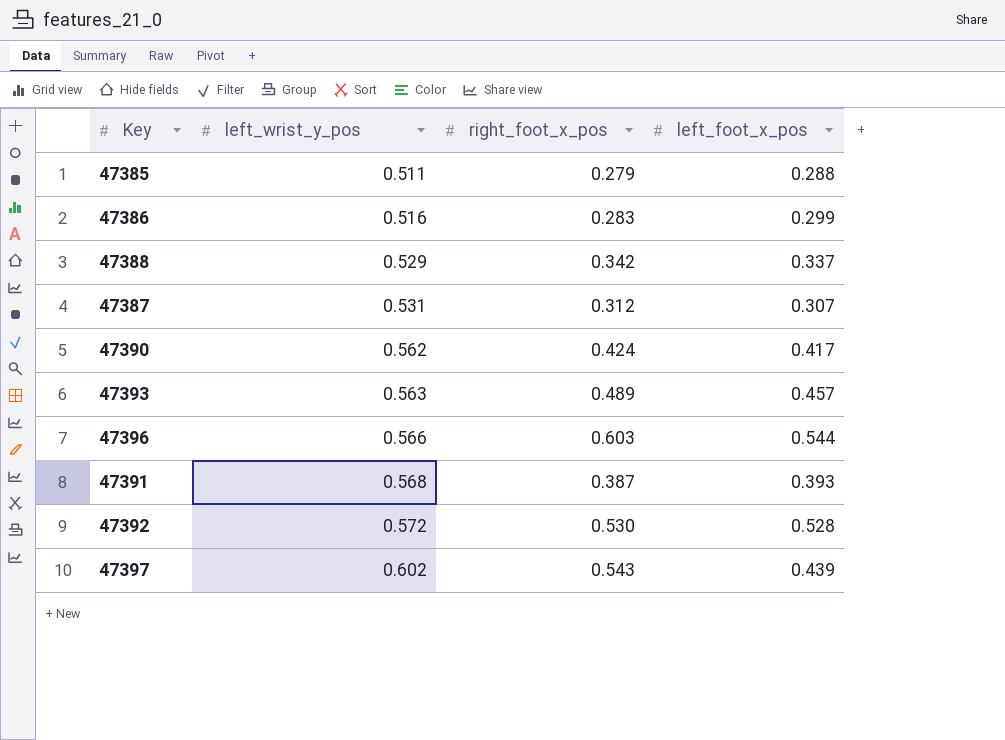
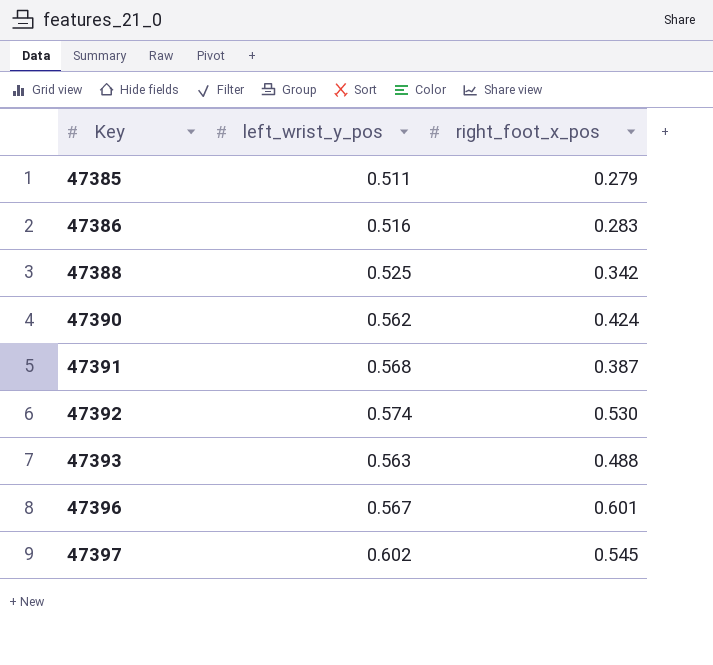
row order: left_wrist_y_pos ascending -> Key ascending
column left_foot_x_pos | position: 4 -> none
row 47387: 0.531 | 0.312 | 0.307 -> none
47388 | left_wrist_y_pos: 0.529 -> 0.525
47392 | left_wrist_y_pos: 0.572 -> 0.574
47393 | right_foot_x_pos: 0.489 -> 0.488
47396 | left_wrist_y_pos: 0.566 -> 0.567
47396 | right_foot_x_pos: 0.603 -> 0.601
47397 | right_foot_x_pos: 0.543 -> 0.545

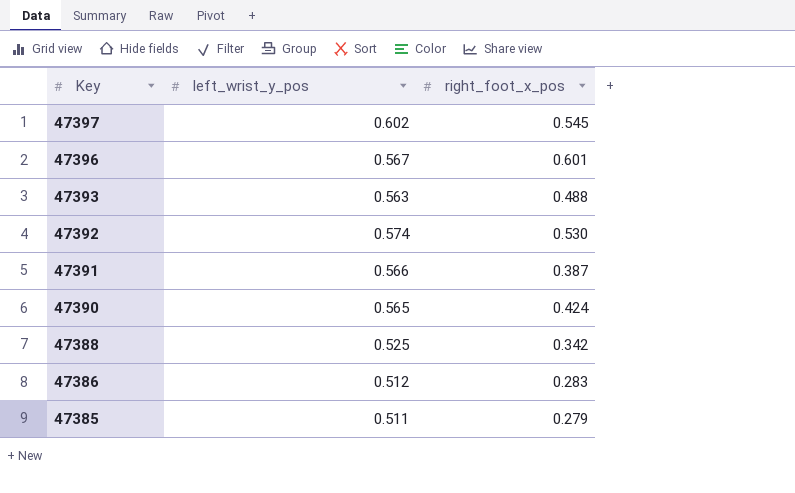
row order: Key ascending -> Key descending
47391 | left_wrist_y_pos: 0.568 -> 0.566
47390 | left_wrist_y_pos: 0.562 -> 0.565
47386 | left_wrist_y_pos: 0.516 -> 0.512

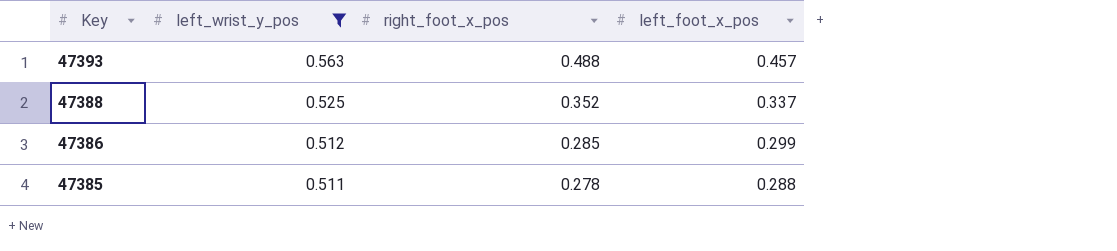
filter: none -> left_wrist_y_pos <= 0.563
column left_foot_x_pos | position: none -> 4
47388 | right_foot_x_pos: 0.342 -> 0.352
47386 | right_foot_x_pos: 0.283 -> 0.285
47385 | right_foot_x_pos: 0.279 -> 0.278

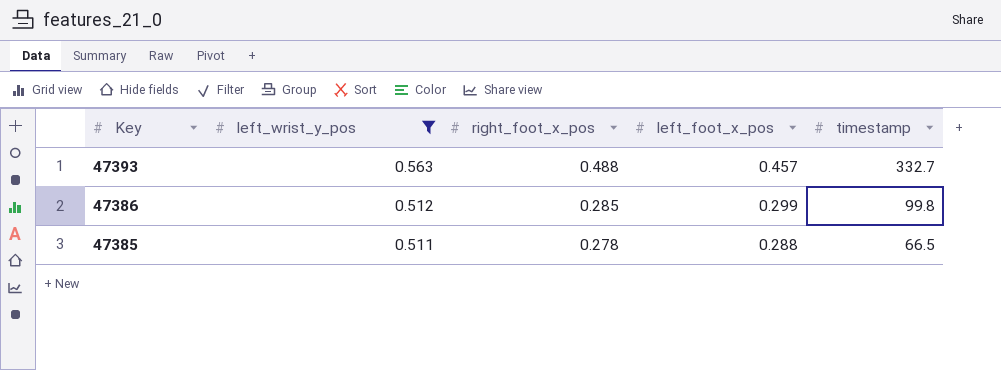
column timestamp | position: none -> 5
row 47388: 0.525 | 0.352 | 0.337 -> none

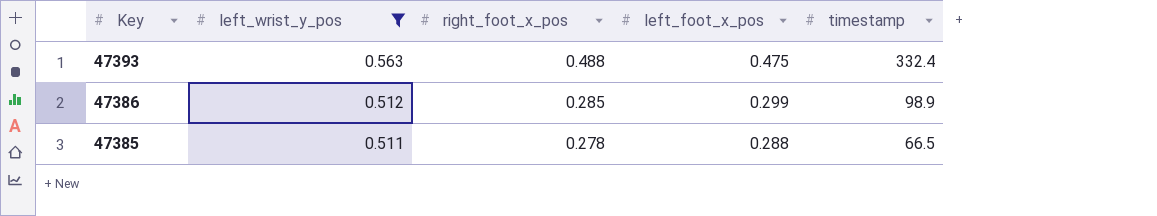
47393 | left_foot_x_pos: 0.457 -> 0.475
47393 | timestamp: 332.7 -> 332.4
47386 | timestamp: 99.8 -> 98.9

